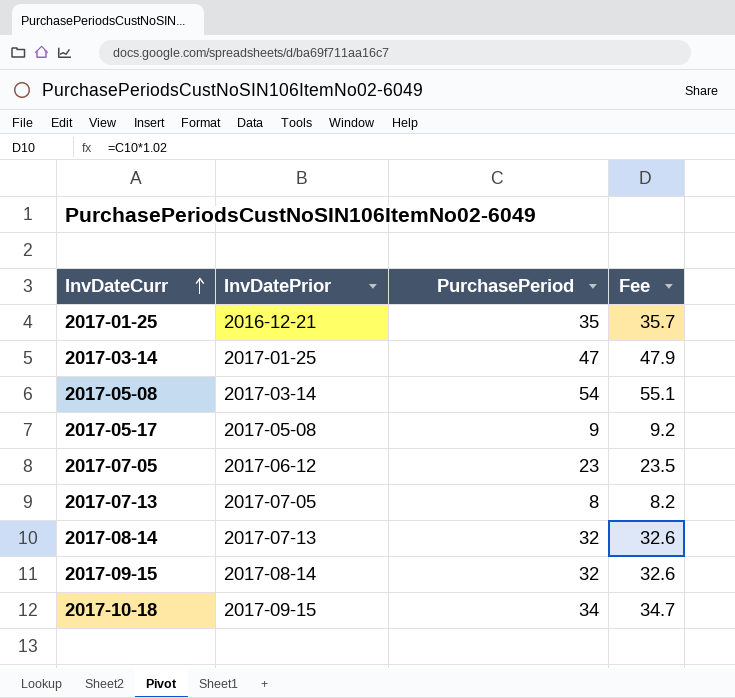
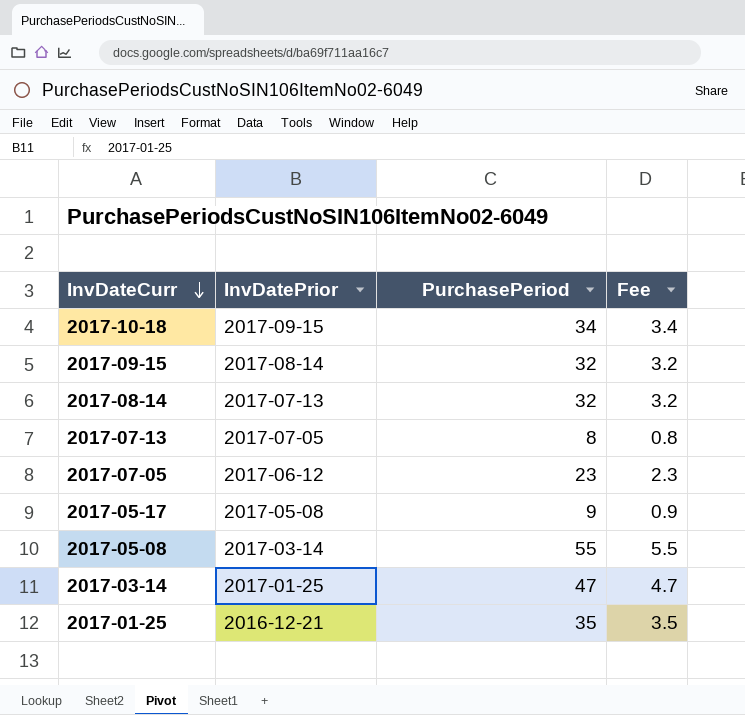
row order: InvDateCurr ascending -> InvDateCurr descending
column Fee | formula: [PurchasePeriod] * 1.02 -> [PurchasePeriod] * 0.1
2017-05-08 | PurchasePeriod: 54 -> 55

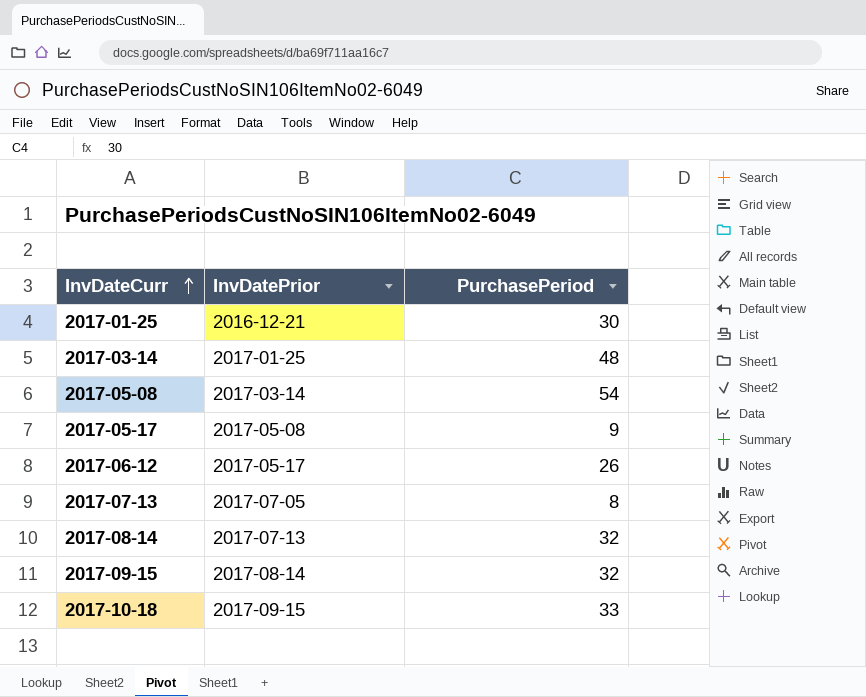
row order: InvDateCurr descending -> InvDateCurr ascending
column Fee | formula: [PurchasePeriod] * 0.1 -> none
row 2017-07-05: 2017-06-12 | 23 | 2.3 -> none
2017-01-25 | PurchasePeriod: 35 -> 30
2017-03-14 | PurchasePeriod: 47 -> 48
2017-05-08 | PurchasePeriod: 55 -> 54
row 2017-06-12: none -> 2017-05-17 | 26
2017-10-18 | PurchasePeriod: 34 -> 33

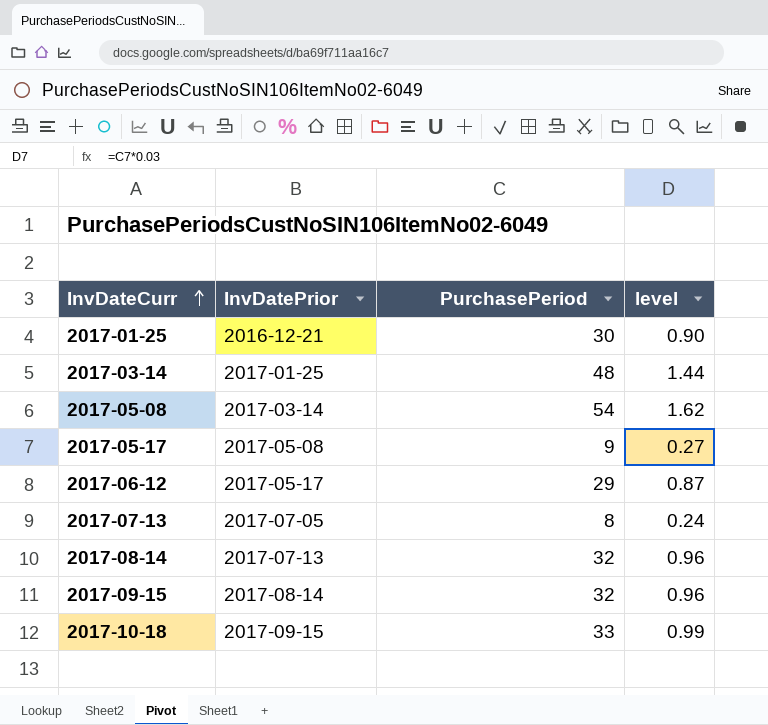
column level | formula: none -> [PurchasePeriod] * 0.03
2017-06-12 | PurchasePeriod: 26 -> 29

